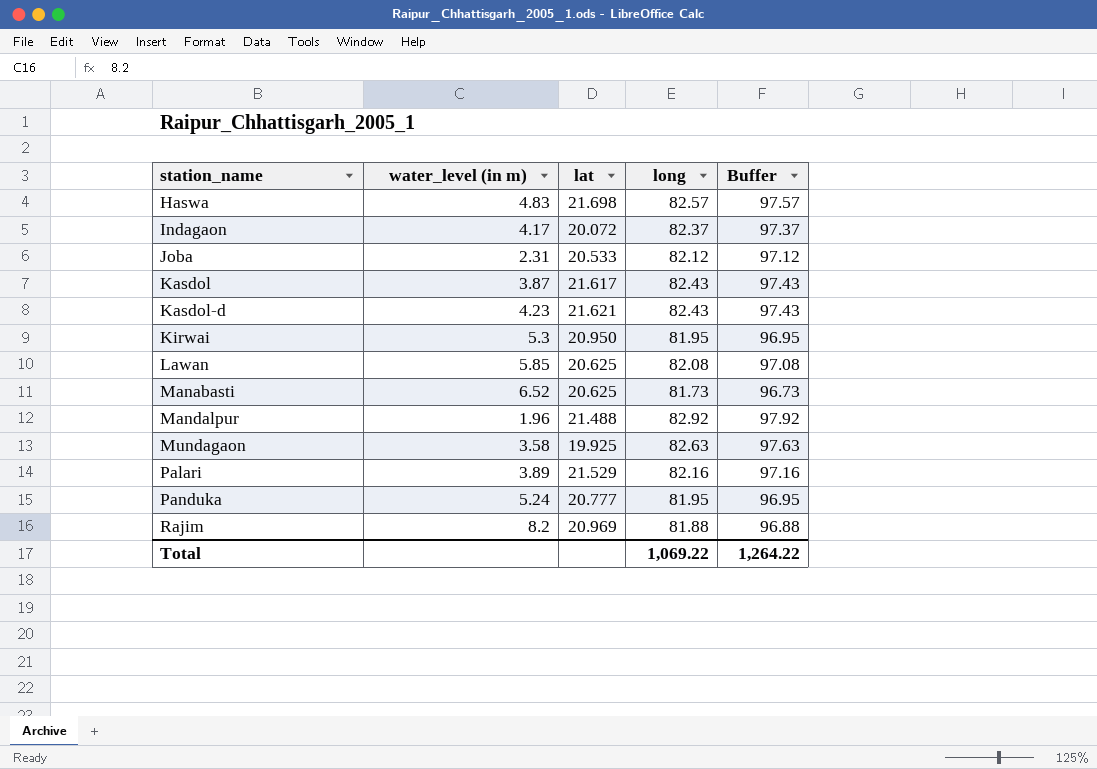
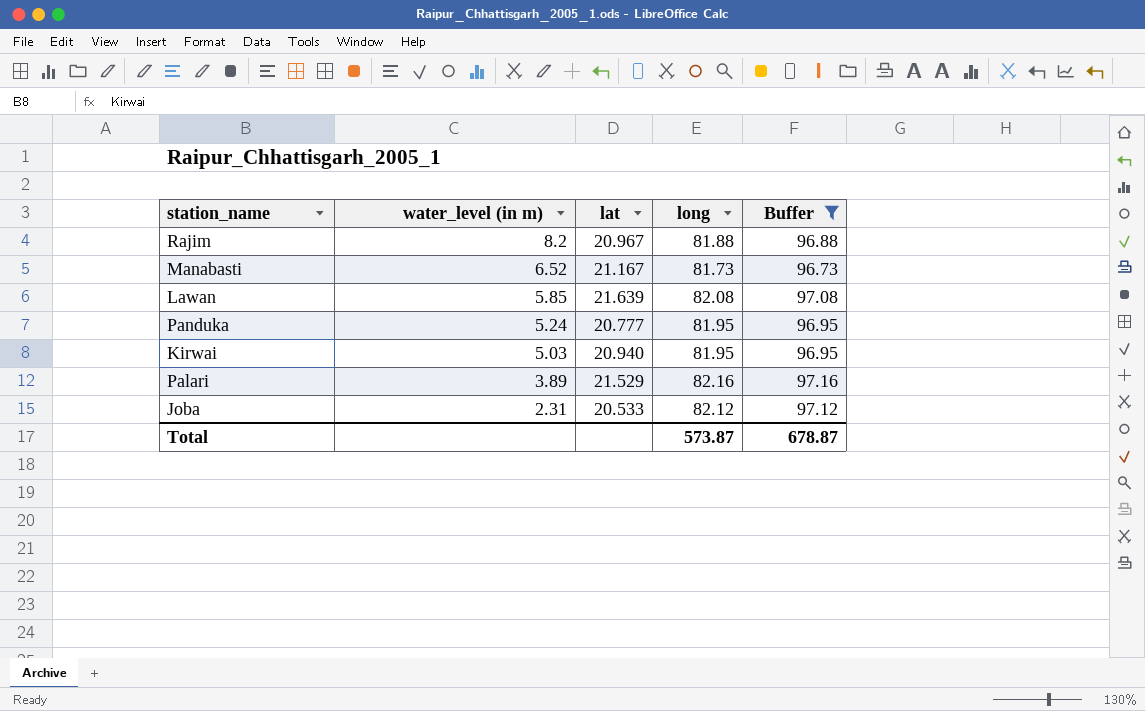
filter: none -> Buffer <= 97.16
row order: station_name ascending -> water_level (in m) descending
Rajim | lat: 20.969 -> 20.967
Manabasti | lat: 20.625 -> 21.167
Lawan | lat: 20.625 -> 21.639
Kirwai | water_level (in m): 5.3 -> 5.03
Kirwai | lat: 20.950 -> 20.940
Total | long: 1,069.22 -> 573.87
Total | Buffer: 1,264.22 -> 678.87

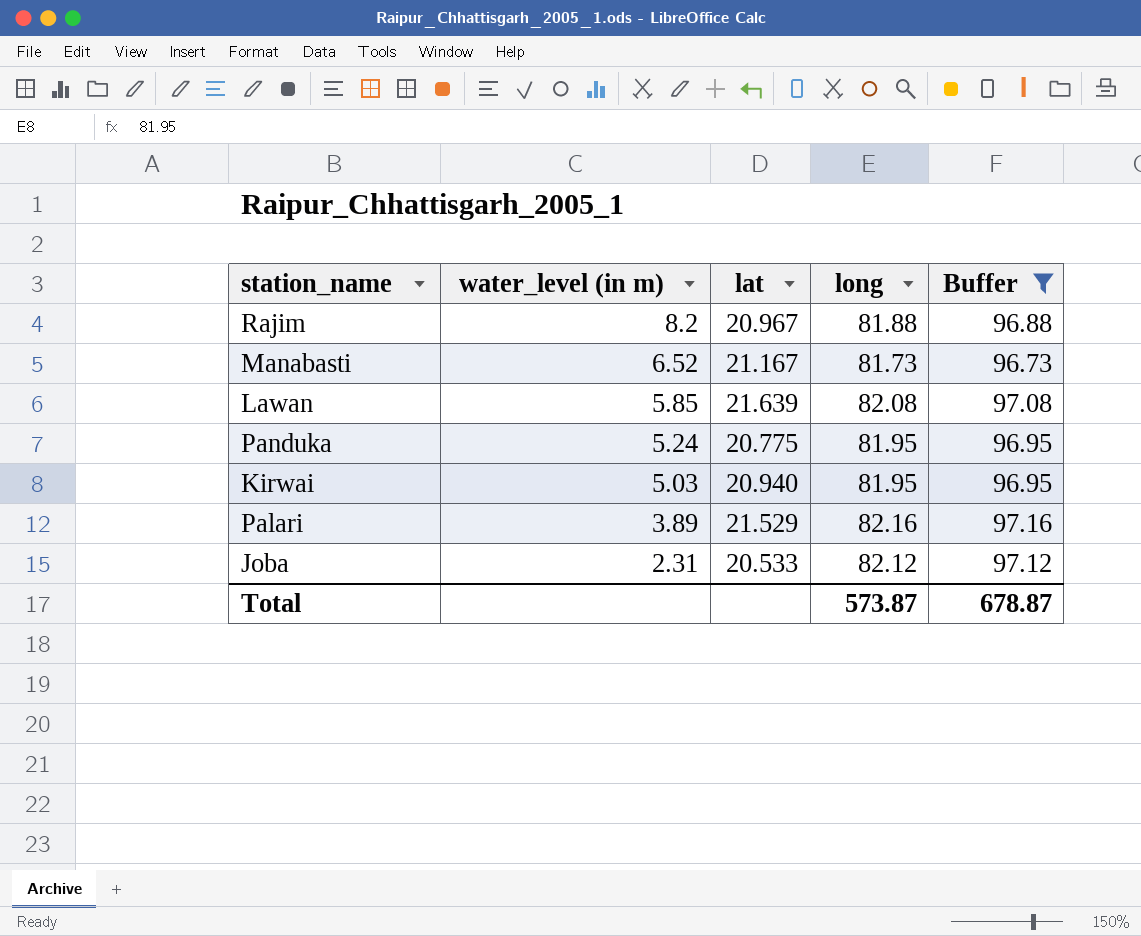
Panduka | lat: 20.777 -> 20.775

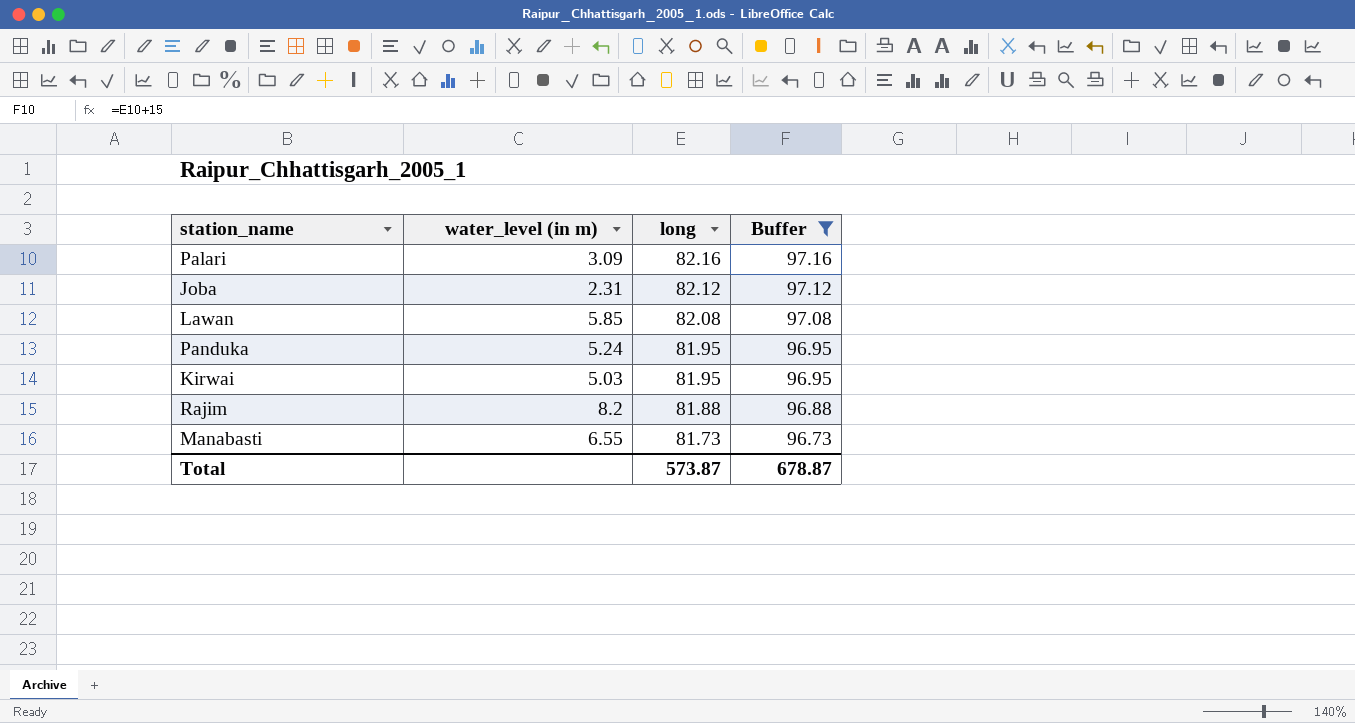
row order: water_level (in m) descending -> long descending
column lat | position: 3 -> none
Palari | water_level (in m): 3.89 -> 3.09
Manabasti | water_level (in m): 6.52 -> 6.55

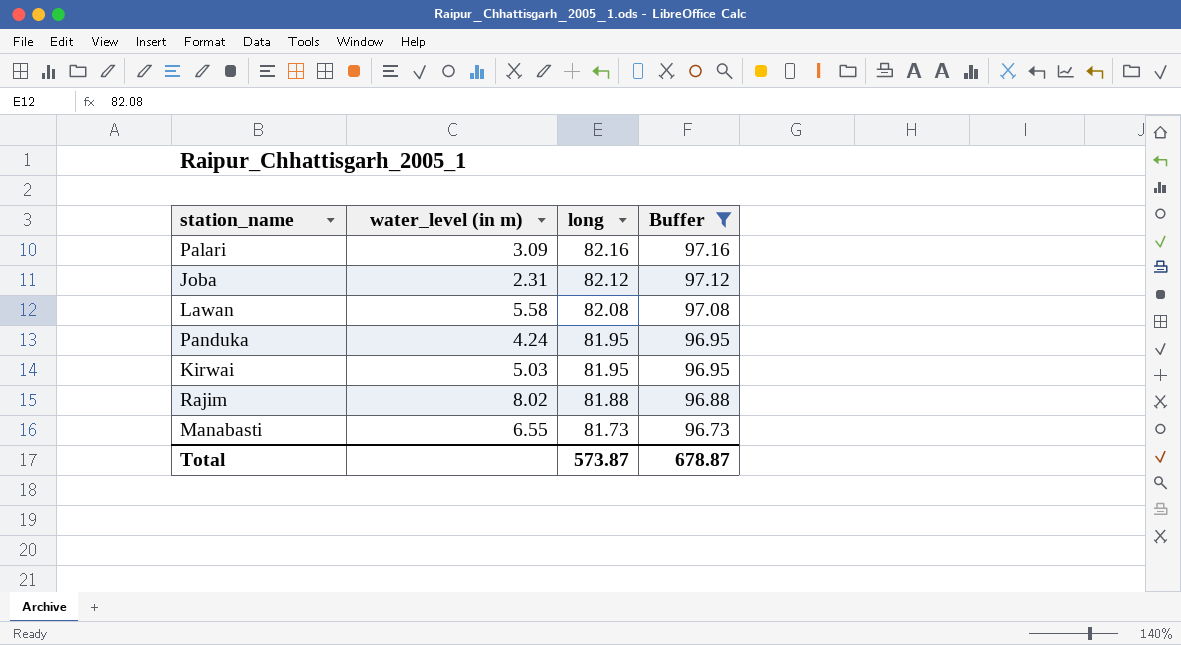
Lawan | water_level (in m): 5.85 -> 5.58
Panduka | water_level (in m): 5.24 -> 4.24
Rajim | water_level (in m): 8.2 -> 8.02

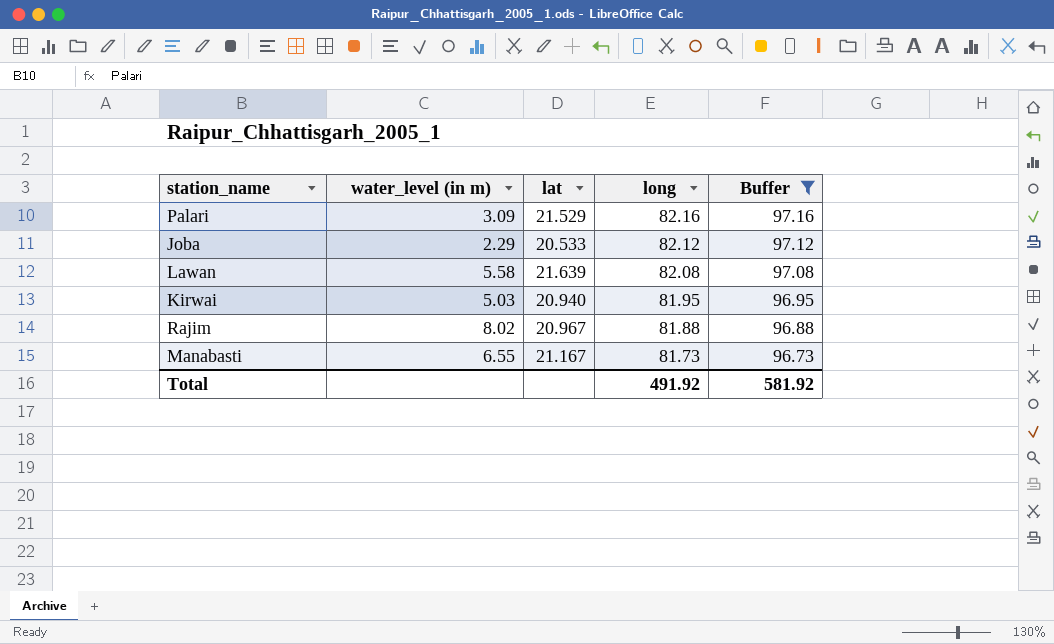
column lat | position: none -> 3
row Panduka: 4.24 | 81.95 | 96.95 -> none
Joba | water_level (in m): 2.31 -> 2.29
Total | long: 573.87 -> 491.92
Total | Buffer: 678.87 -> 581.92

